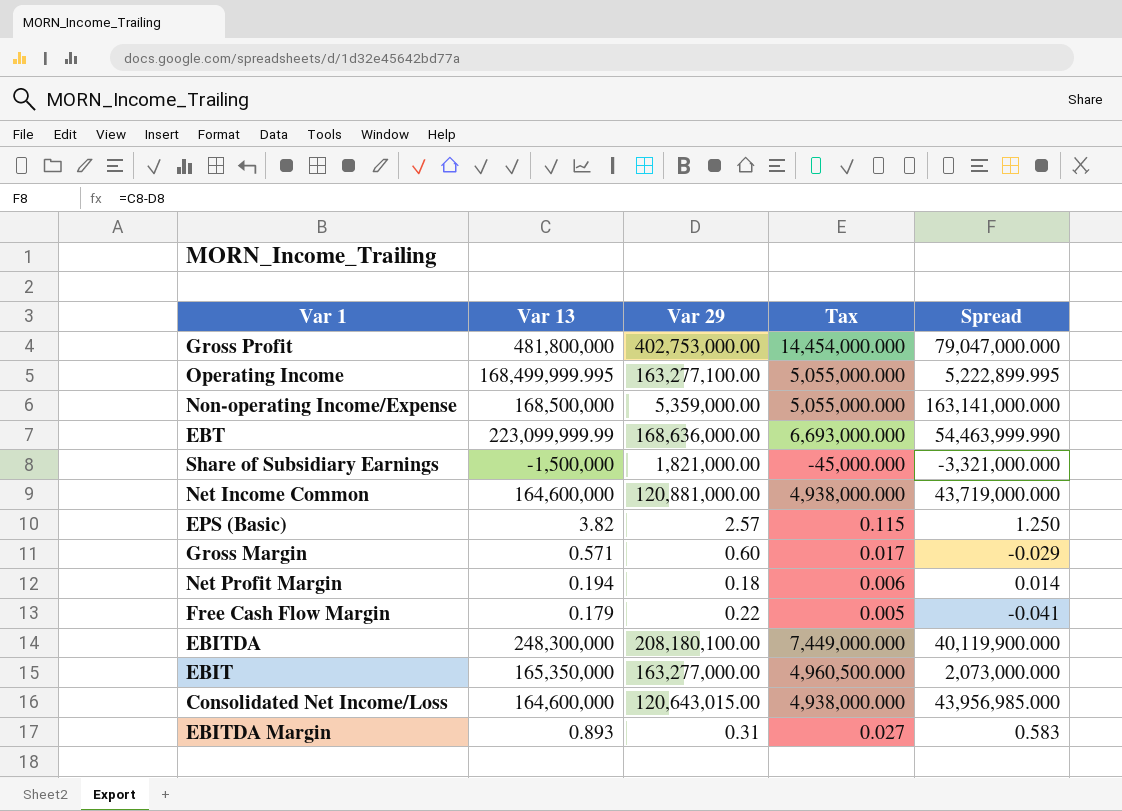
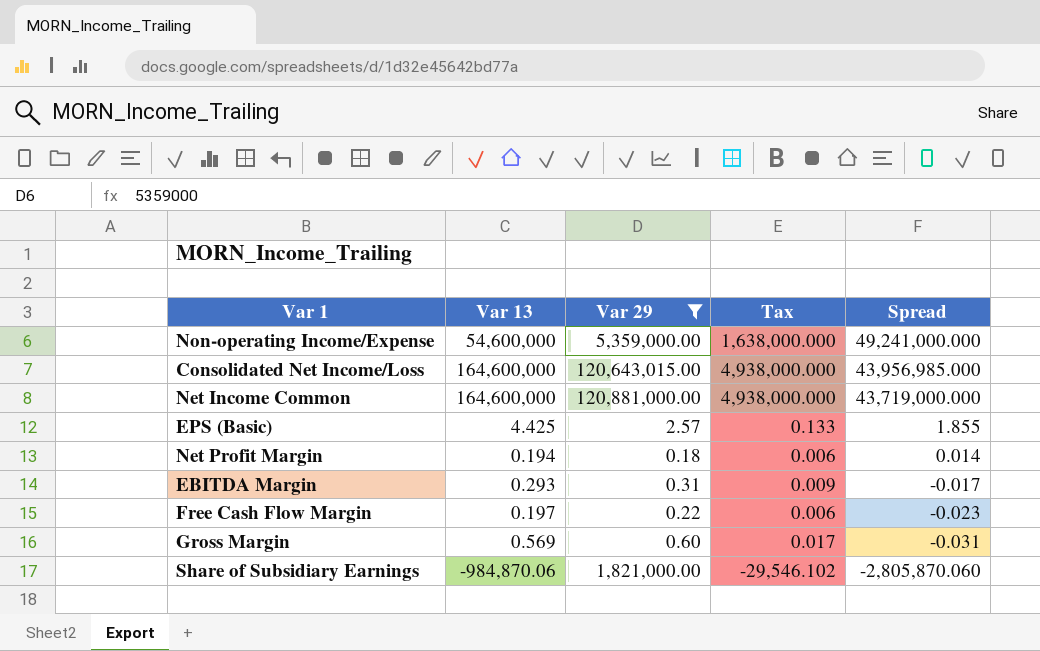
filter: none -> Var 29 <= 120,881,000.00
row order: none -> Spread descending
Non-operating Income/Expense | Var 13: 168,500,000 -> 54,600,000
Non-operating Income/Expense | Tax: 5,055,000.000 -> 1,638,000.000
Non-operating Income/Expense | Spread: 163,141,000.000 -> 49,241,000.000
EPS (Basic) | Var 13: 3.82 -> 4.425
EPS (Basic) | Tax: 0.115 -> 0.133
EPS (Basic) | Spread: 1.250 -> 1.855
EBITDA Margin | Var 13: 0.893 -> 0.293
EBITDA Margin | Tax: 0.027 -> 0.009
EBITDA Margin | Spread: 0.583 -> -0.017
Free Cash Flow Margin | Var 13: 0.179 -> 0.197
Free Cash Flow Margin | Tax: 0.005 -> 0.006
Free Cash Flow Margin | Spread: -0.041 -> -0.023
Gross Margin | Var 13: 0.571 -> 0.569
Gross Margin | Spread: -0.029 -> -0.031
Share of Subsidiary Earnings | Var 13: -1,500,000 -> -984,870.06
Share of Subsidiary Earnings | Tax: -45,000.000 -> -29,546.102
Share of Subsidiary Earnings | Spread: -3,321,000.000 -> -2,805,870.060

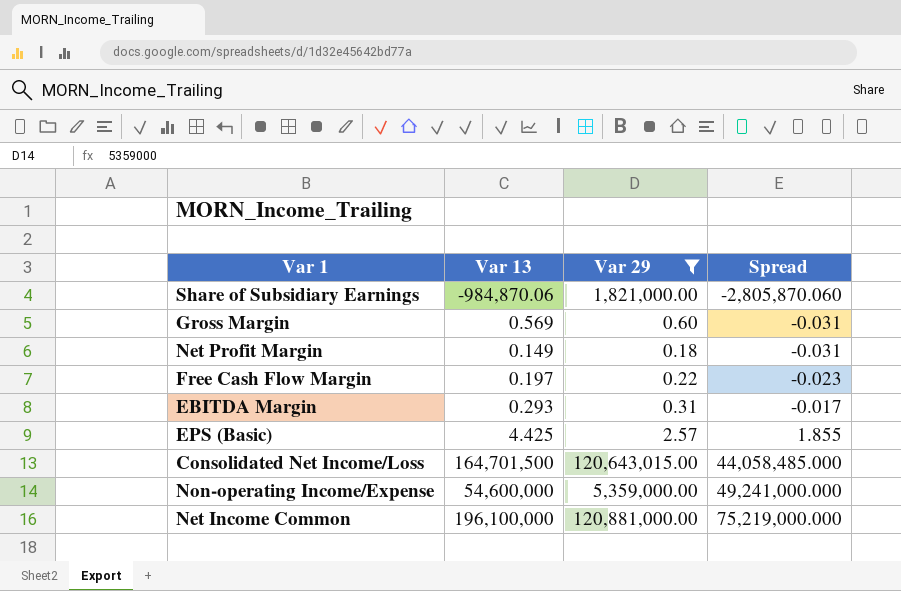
row order: Spread descending -> Spread ascending
column Tax | formula: [Var 13] * 0.03 -> none
Net Profit Margin | Var 13: 0.194 -> 0.149
Net Profit Margin | Spread: 0.014 -> -0.031
Consolidated Net Income/Loss | Var 13: 164,600,000 -> 164,701,500
Consolidated Net Income/Loss | Spread: 43,956,985.000 -> 44,058,485.000
Net Income Common | Var 13: 164,600,000 -> 196,100,000
Net Income Common | Spread: 43,719,000.000 -> 75,219,000.000

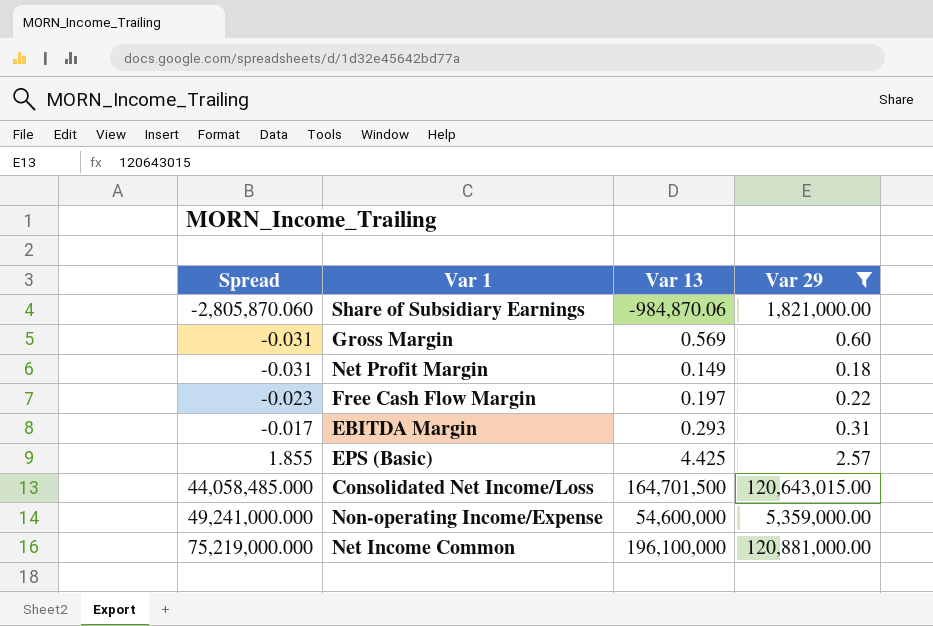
column Spread | position: 4 -> 1

